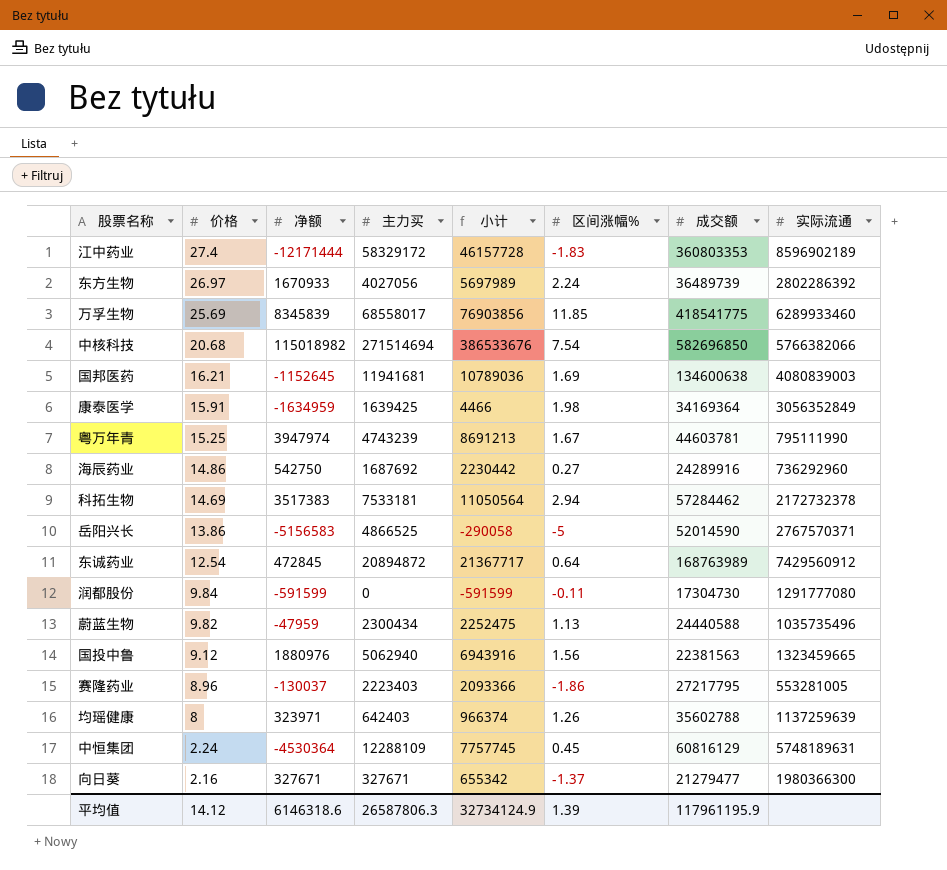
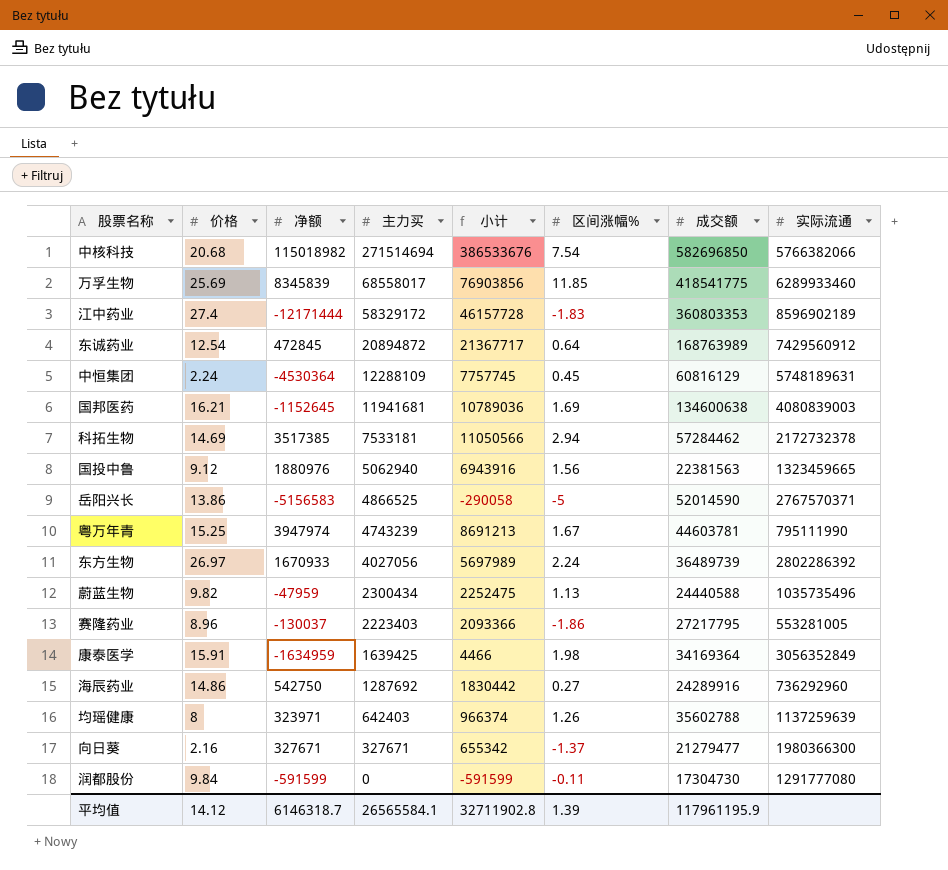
row order: 价格 descending -> 主力买 descending
科拓生物 | 净额: 3517383 -> 3517385
科拓生物 | 小计: 11050564 -> 11050566
海辰药业 | 主力买: 1687692 -> 1287692
海辰药业 | 小计: 2230442 -> 1830442
平均值 | 净额: 6146318.6 -> 6146318.7
平均值 | 主力买: 26587806.3 -> 26565584.1
平均值 | 小计: 32734124.9 -> 32711902.8

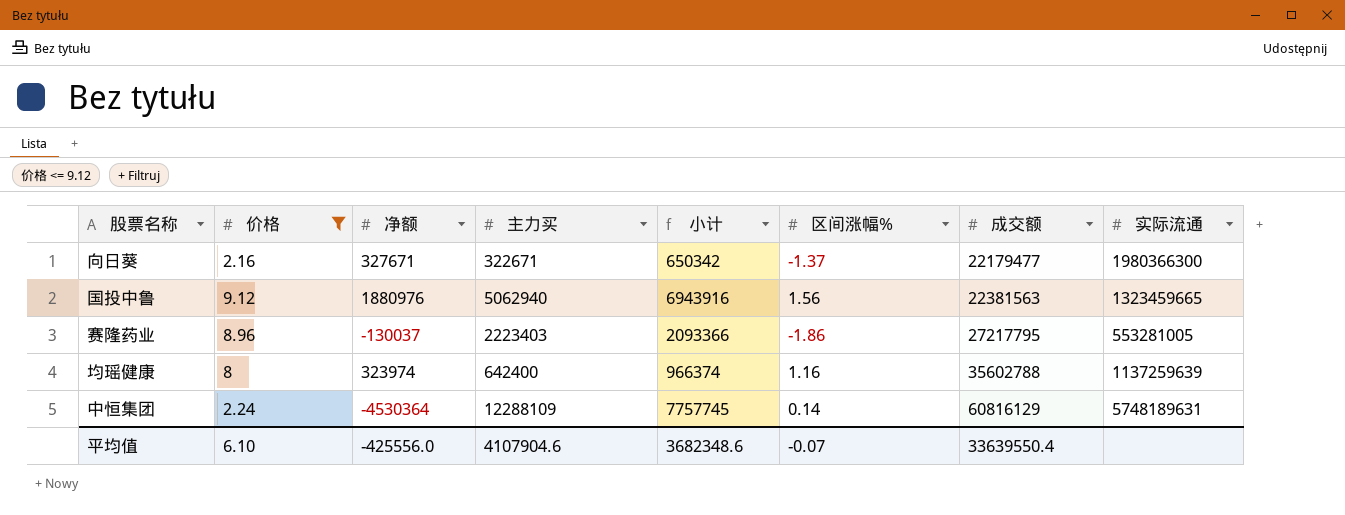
filter: none -> 价格 <= 9.12
row order: 主力买 descending -> 成交额 ascending
向日葵 | 主力买: 327671 -> 322671
向日葵 | 小计: 655342 -> 650342
向日葵 | 成交额: 21279477 -> 22179477
均瑶健康 | 净额: 323971 -> 323974
均瑶健康 | 主力买: 642403 -> 642400
均瑶健康 | 区间涨幅%: 1.26 -> 1.16
中恒集团 | 区间涨幅%: 0.45 -> 0.14
平均值 | 价格: 14.12 -> 6.10
平均值 | 净额: 6146318.7 -> -425556.0
平均值 | 主力买: 26565584.1 -> 4107904.6
平均值 | 小计: 32711902.8 -> 3682348.6
平均值 | 区间涨幅%: 1.39 -> -0.07
平均值 | 成交额: 117961195.9 -> 33639550.4

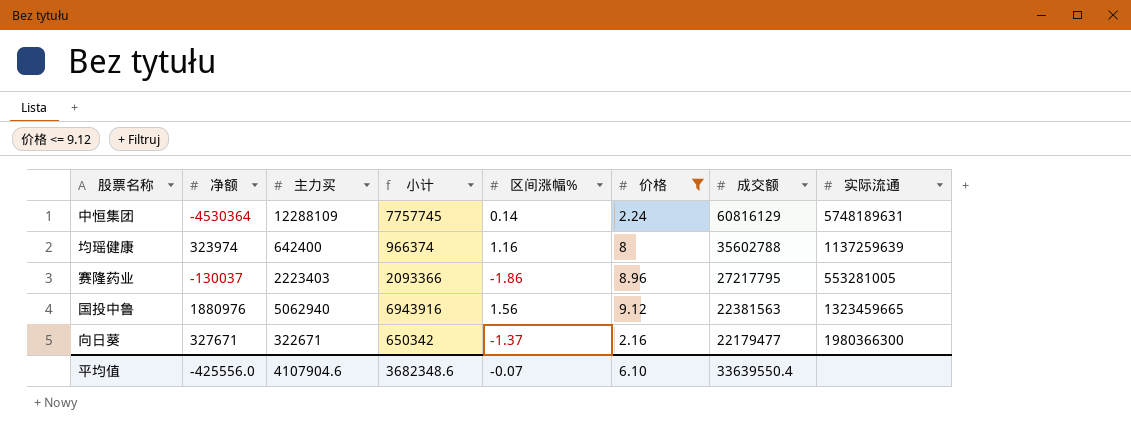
row order: 成交额 ascending -> 成交额 descending
column 价格 | position: 2 -> 6

